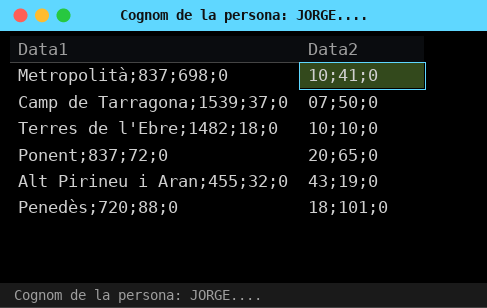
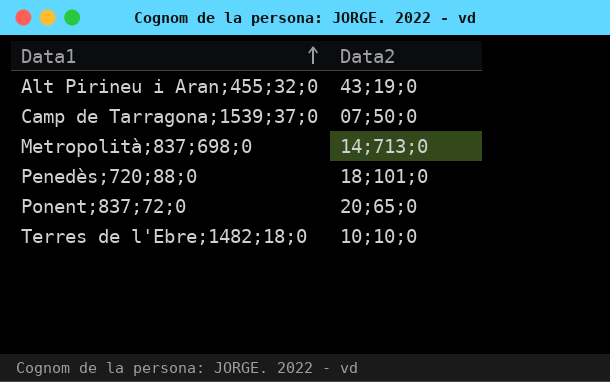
row order: none -> Data1 ascending
Metropolità;837;698;0 | Data2: 10;41;0 -> 14;713;0

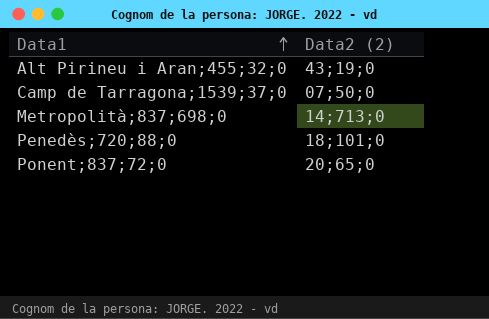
column name: Data2 -> Data2 (2)
row Terres de l'Ebre;1482;18;0: 10;10;0 -> none

